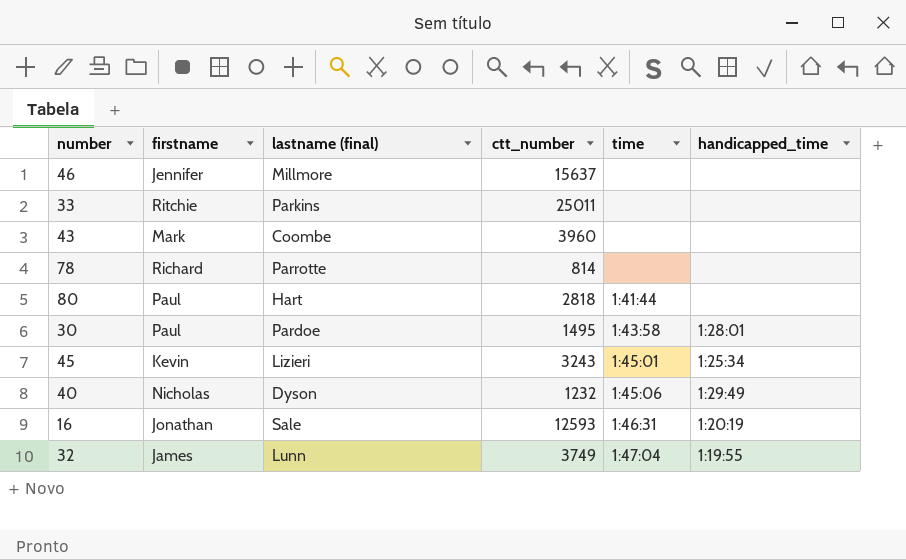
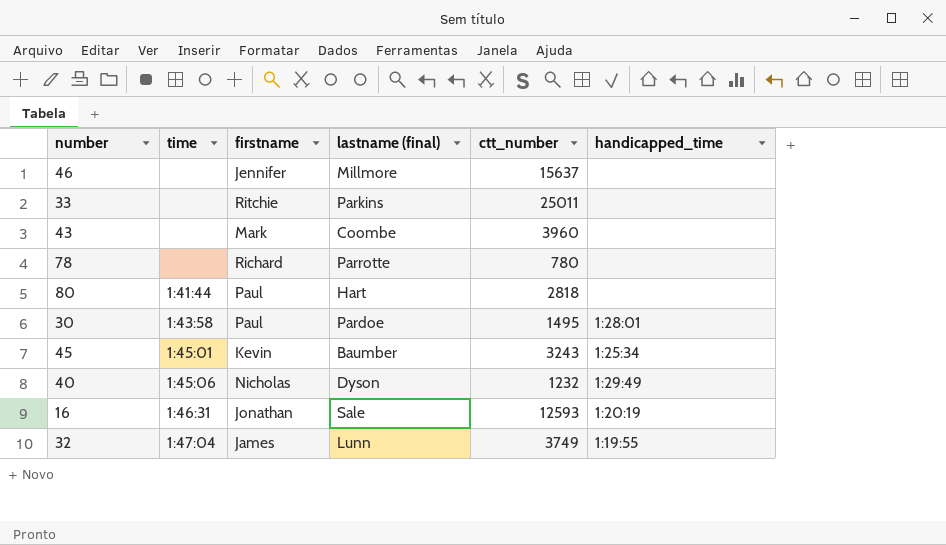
column time | position: 5 -> 2
78 | ctt_number: 814 -> 780
45 | lastname (final): Lizieri -> Baumber

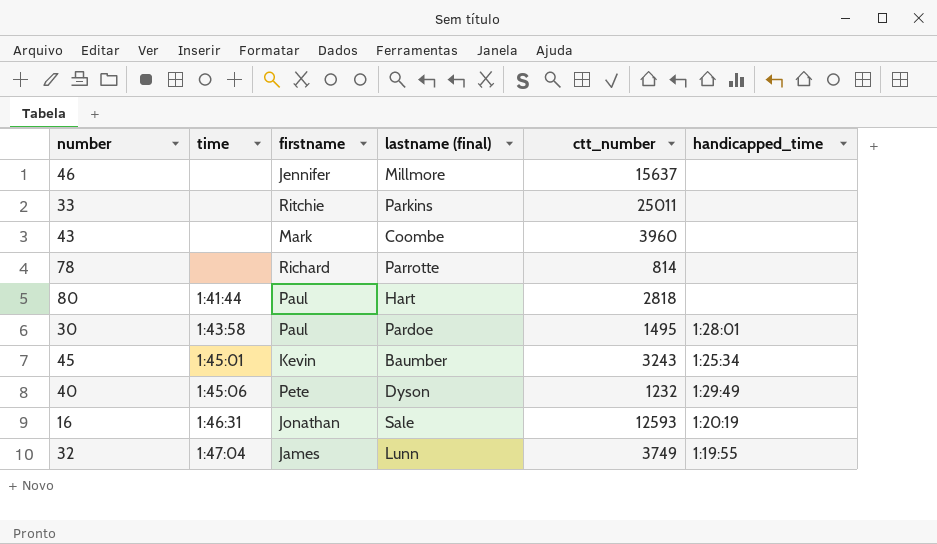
78 | ctt_number: 780 -> 814
40 | firstname: Nicholas -> Pete

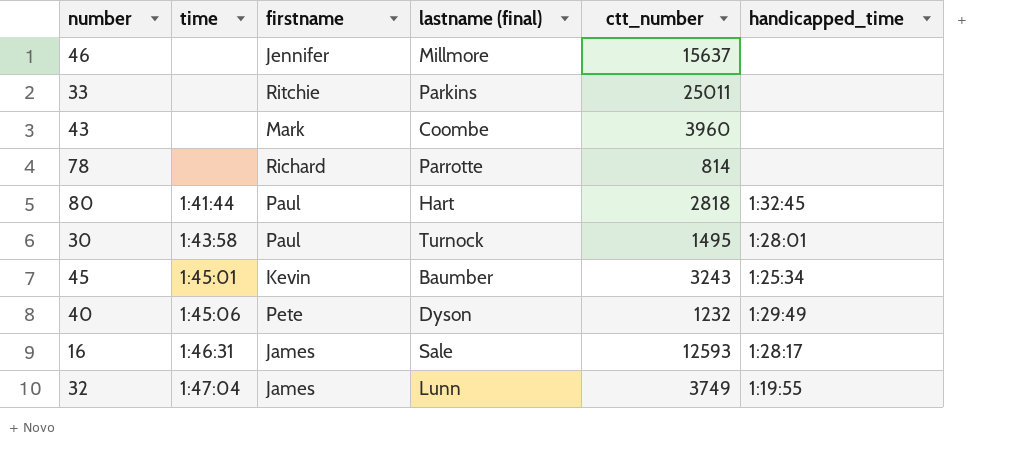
80 | handicapped_time: none -> 1:32:45
30 | lastname (final): Pardoe -> Turnock
16 | firstname: Jonathan -> James
16 | handicapped_time: 1:20:19 -> 1:28:17

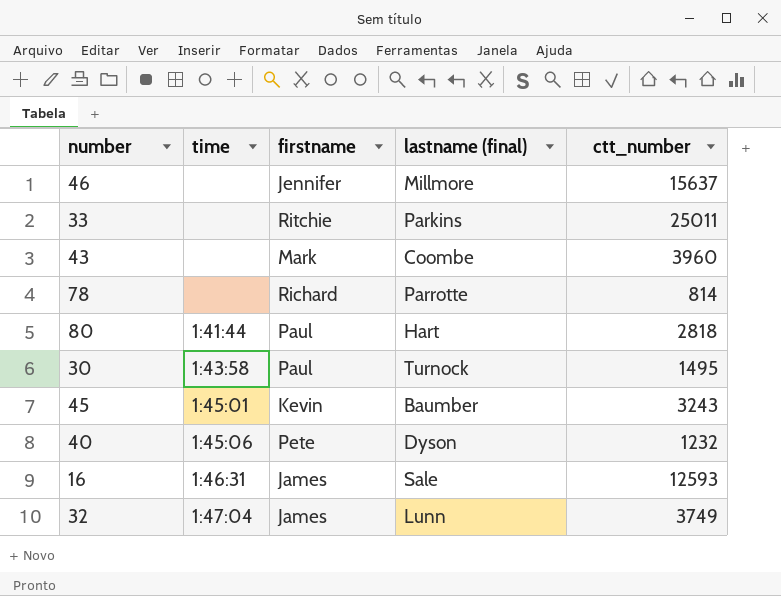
column handicapped_time | position: 6 -> none

